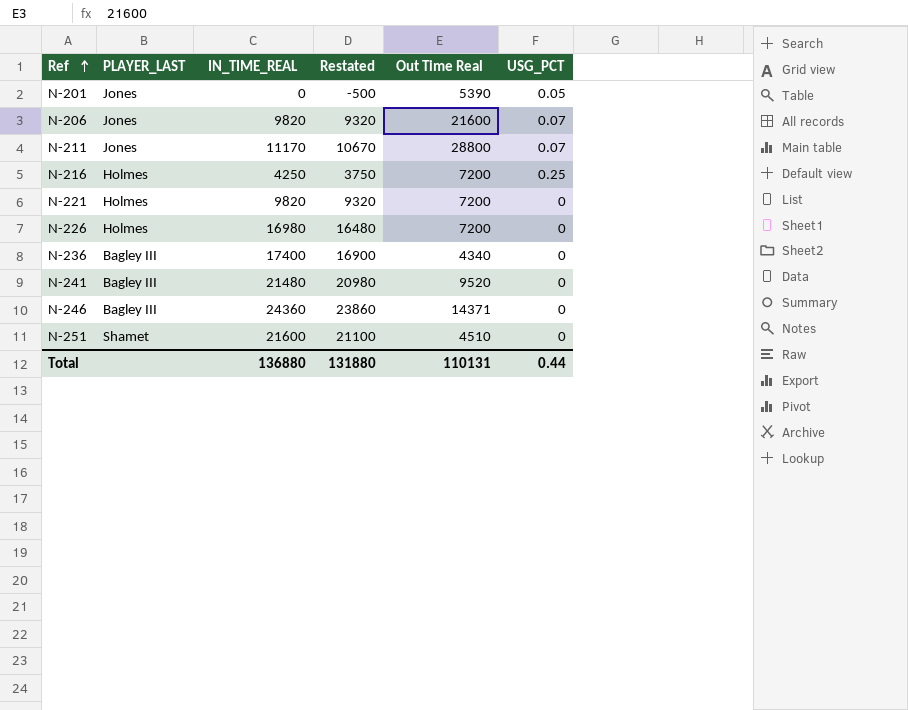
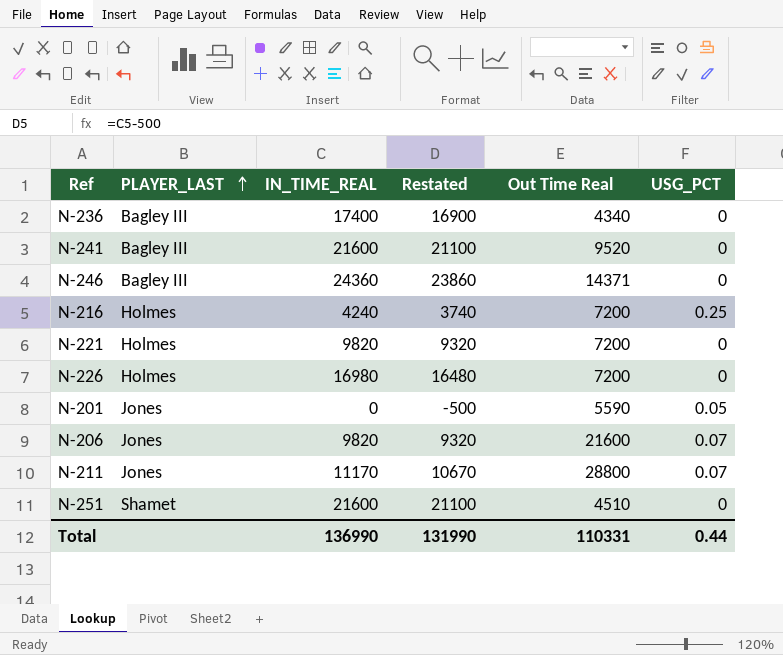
row order: Ref ascending -> PLAYER_LAST ascending
N-241 | IN_TIME_REAL: 21480 -> 21600
N-241 | Restated: 20980 -> 21100
N-216 | IN_TIME_REAL: 4250 -> 4240
N-216 | Restated: 3750 -> 3740
N-201 | Out Time Real: 5390 -> 5590
Total | IN_TIME_REAL: 136880 -> 136990
Total | Restated: 131880 -> 131990
Total | Out Time Real: 110131 -> 110331

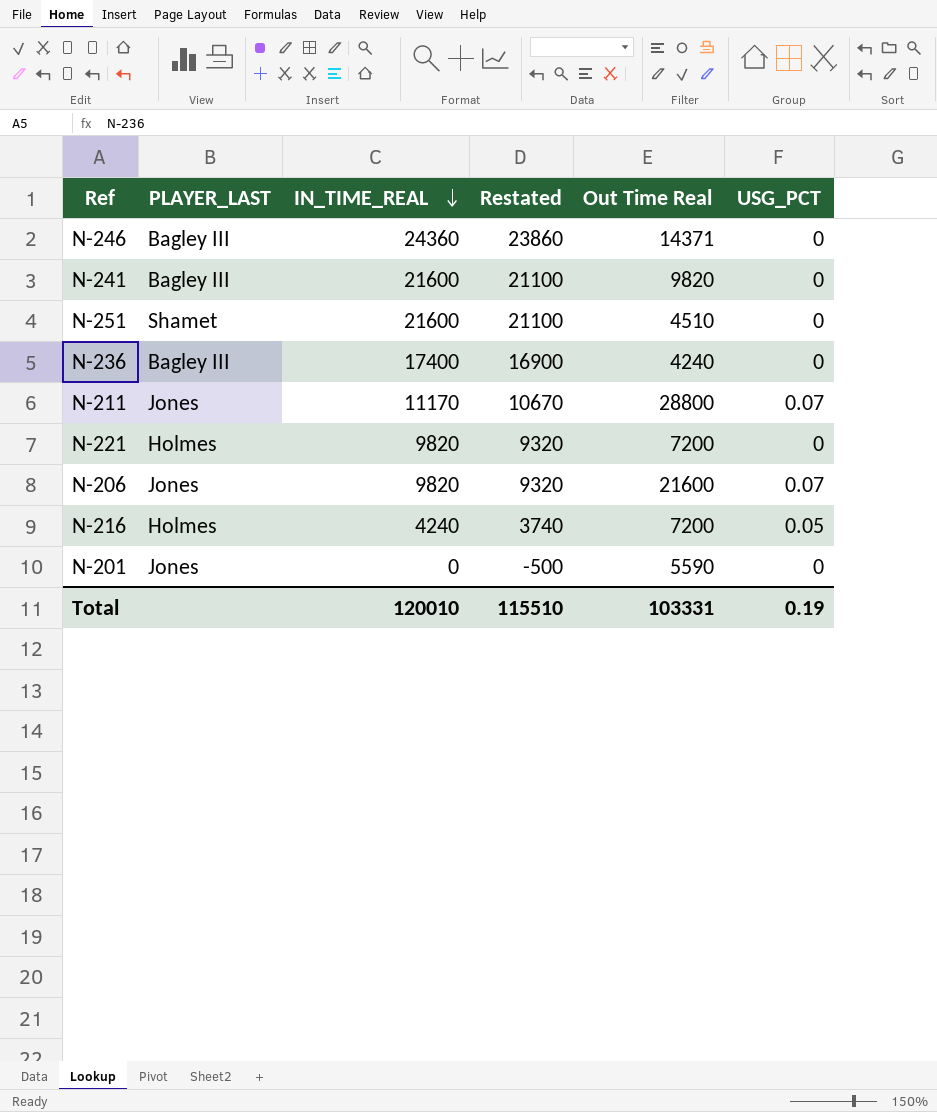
row order: PLAYER_LAST ascending -> IN_TIME_REAL descending
row N-226: Holmes | 16980 | 16480 | 7200 | 0 -> none
N-241 | Out Time Real: 9520 -> 9820
N-236 | Out Time Real: 4340 -> 4240
N-216 | USG_PCT: 0.25 -> 0.05
N-201 | USG_PCT: 0.05 -> 0
Total | IN_TIME_REAL: 136990 -> 120010
Total | Restated: 131990 -> 115510
Total | Out Time Real: 110331 -> 103331
Total | USG_PCT: 0.44 -> 0.19

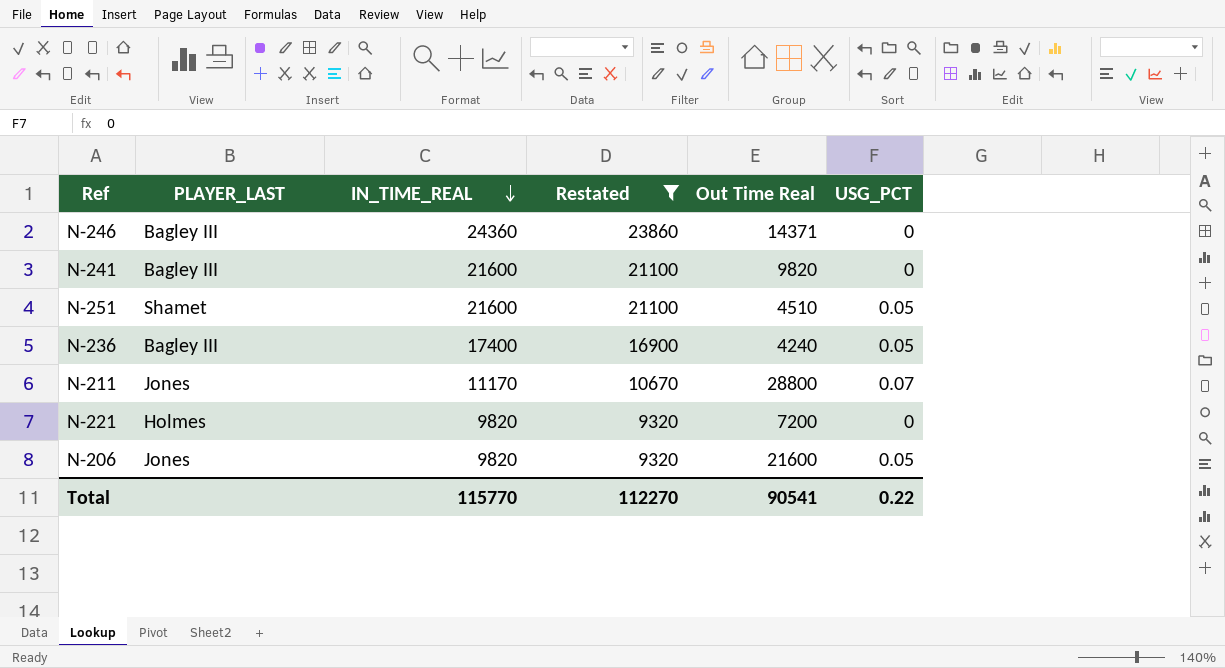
filter: none -> Restated >= 9320
N-251 | USG_PCT: 0 -> 0.05
N-236 | USG_PCT: 0 -> 0.05
N-206 | USG_PCT: 0.07 -> 0.05
Total | IN_TIME_REAL: 120010 -> 115770
Total | Restated: 115510 -> 112270
Total | Out Time Real: 103331 -> 90541
Total | USG_PCT: 0.19 -> 0.22

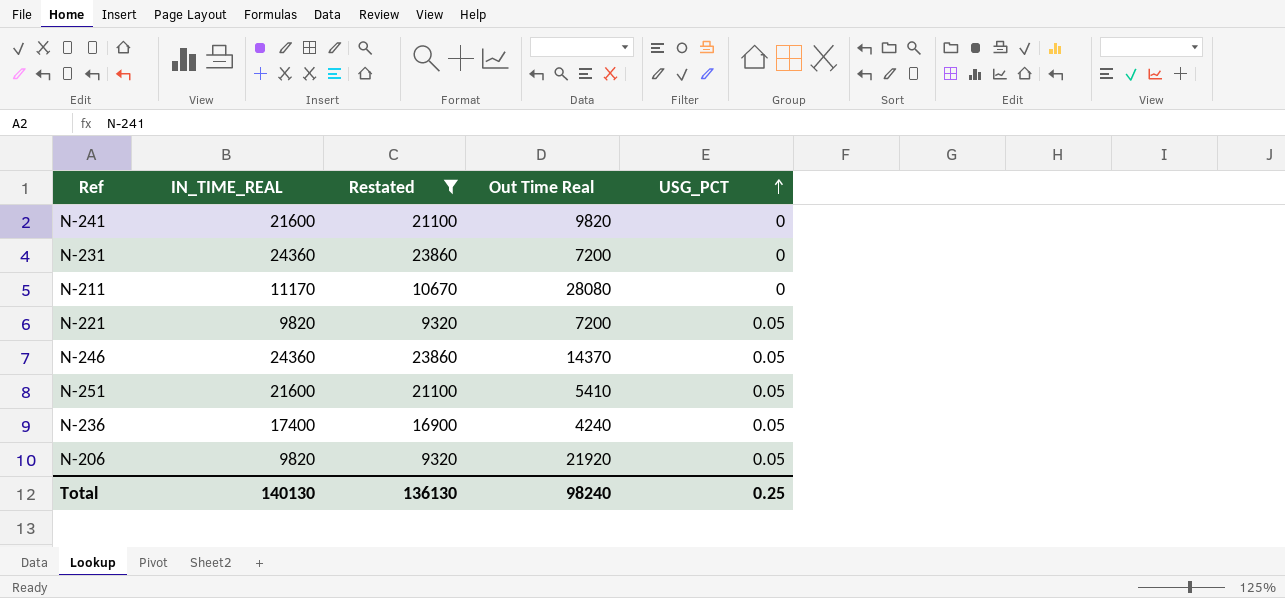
row order: IN_TIME_REAL descending -> USG_PCT ascending
column PLAYER_LAST | position: 2 -> none
row N-231: none -> 24360 | 23860 | 7200 | 0
N-211 | Out Time Real: 28800 -> 28080
N-211 | USG_PCT: 0.07 -> 0
N-221 | USG_PCT: 0 -> 0.05
N-246 | Out Time Real: 14371 -> 14370
N-246 | USG_PCT: 0 -> 0.05
N-251 | Out Time Real: 4510 -> 5410
N-206 | Out Time Real: 21600 -> 21920
Total | IN_TIME_REAL: 115770 -> 140130
Total | Restated: 112270 -> 136130
Total | Out Time Real: 90541 -> 98240
Total | USG_PCT: 0.22 -> 0.25

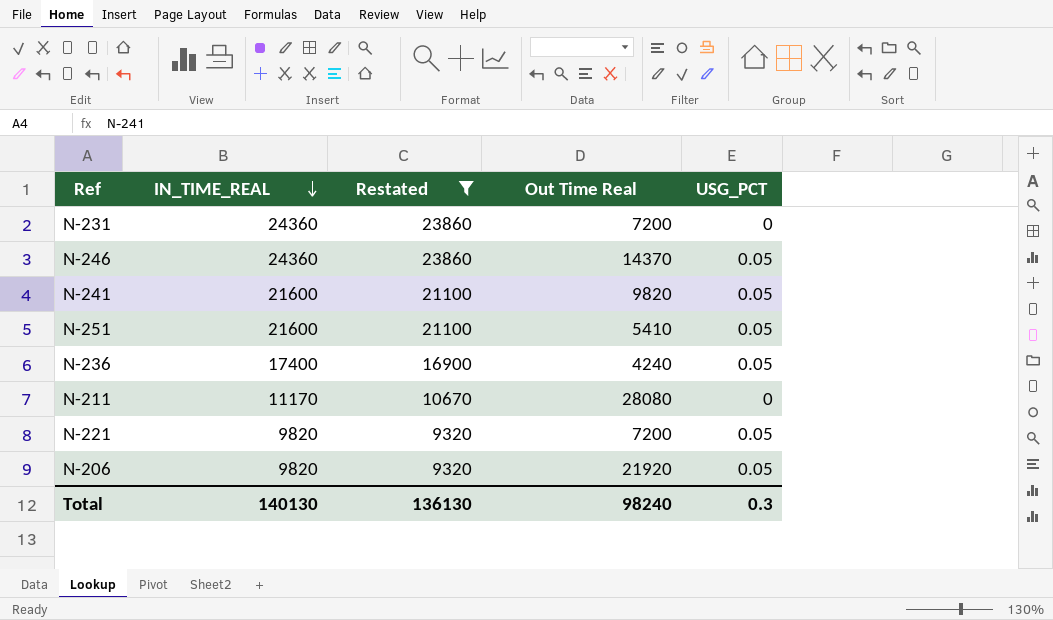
row order: USG_PCT ascending -> IN_TIME_REAL descending
N-241 | USG_PCT: 0 -> 0.05
Total | USG_PCT: 0.25 -> 0.3

